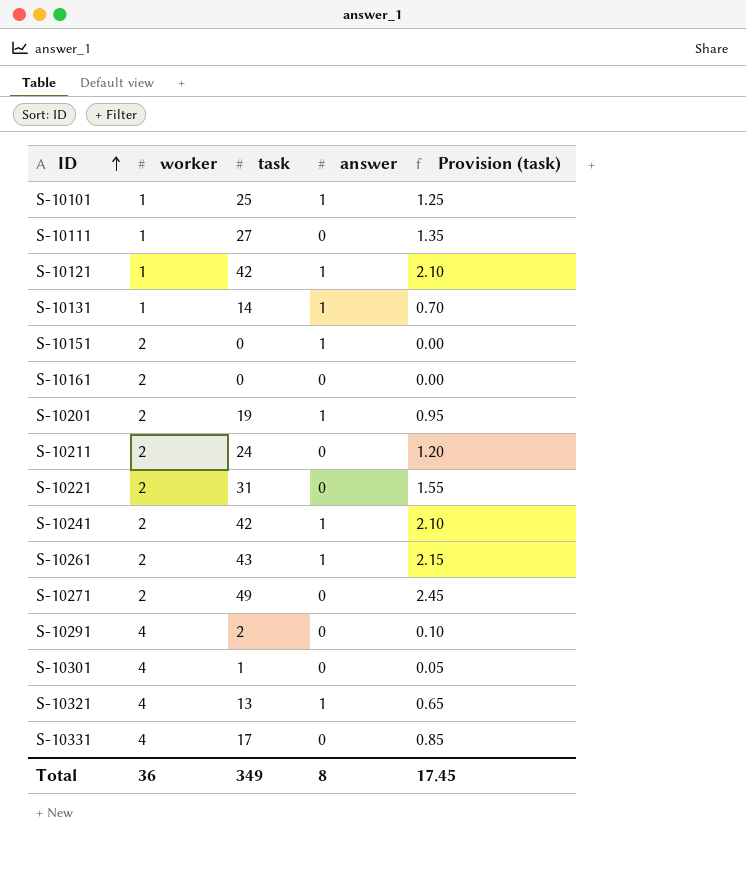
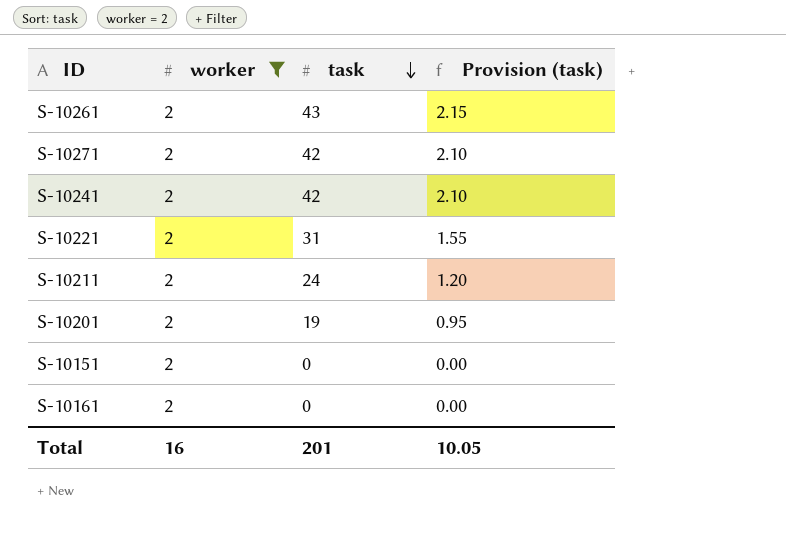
filter: none -> worker = 2
row order: ID ascending -> task descending
column answer | position: 4 -> none
S-10271 | task: 49 -> 42
S-10271 | Provision (task): 2.45 -> 2.10
Total | worker: 36 -> 16
Total | task: 349 -> 201
Total | Provision (task): 17.45 -> 10.05

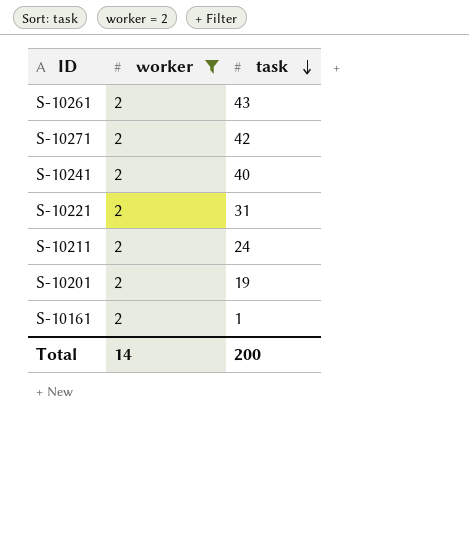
column Provision (task) | formula: [task] * 0.05 -> none
row S-10151: 2 | 0 | 0.00 -> none
S-10241 | task: 42 -> 40
S-10161 | task: 0 -> 1
Total | worker: 16 -> 14
Total | task: 201 -> 200

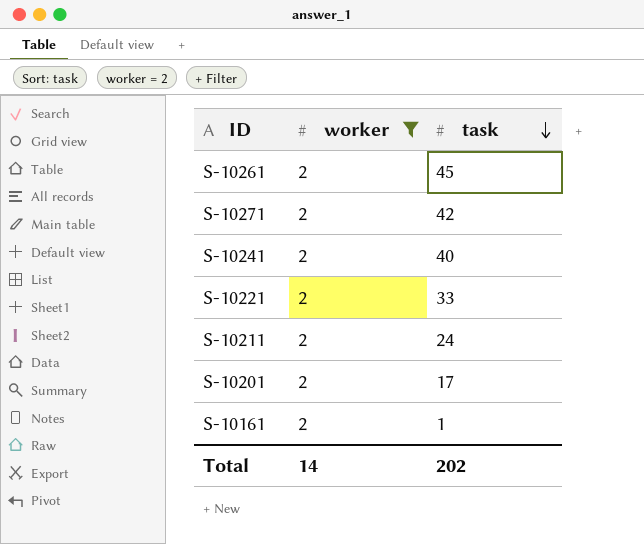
S-10261 | task: 43 -> 45
S-10221 | task: 31 -> 33
S-10201 | task: 19 -> 17
Total | task: 200 -> 202

